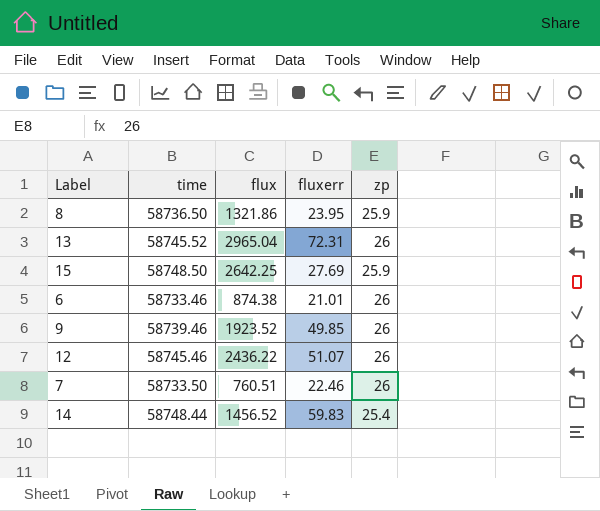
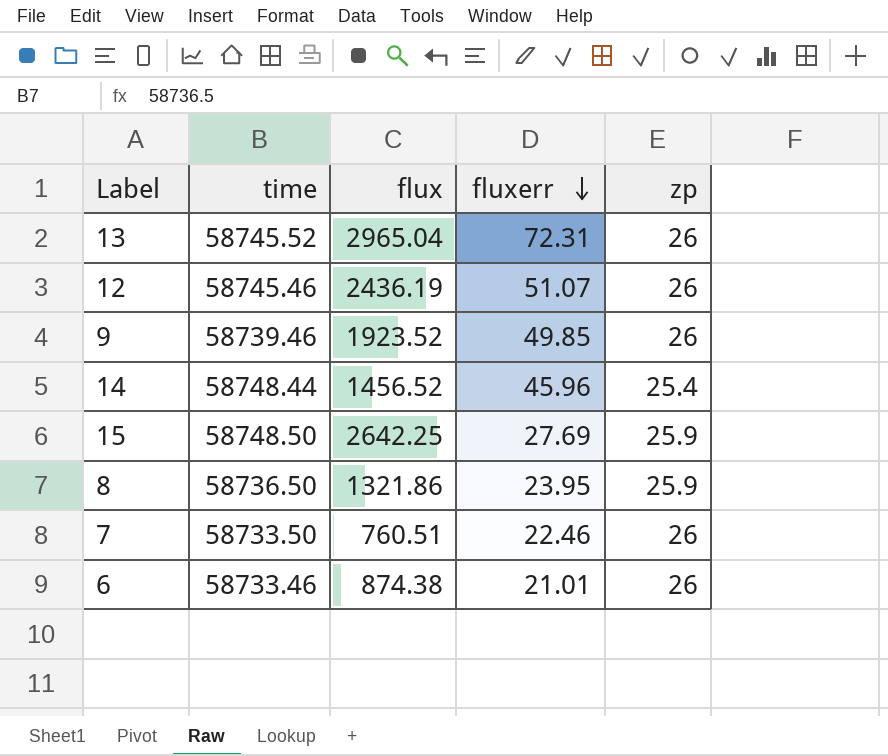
row order: none -> fluxerr descending
12 | flux: 2436.22 -> 2436.19
14 | fluxerr: 59.83 -> 45.96

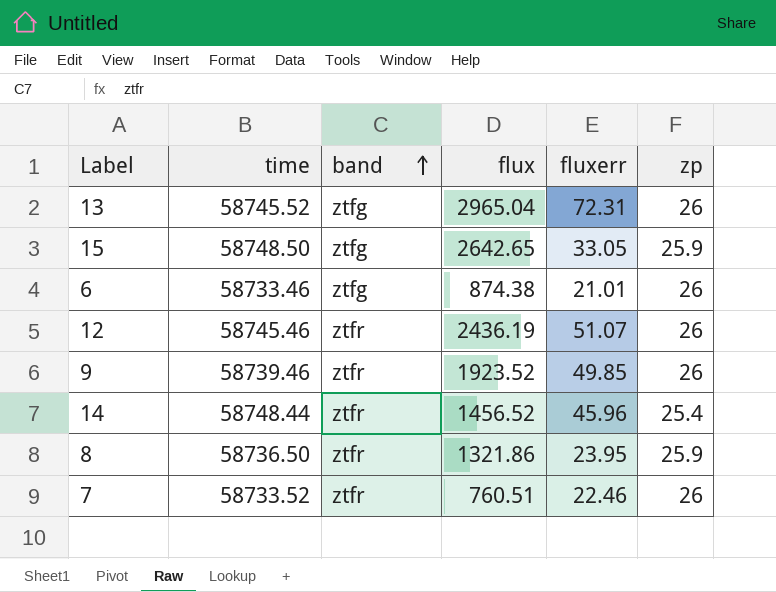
row order: fluxerr descending -> band ascending
column band | position: none -> 3
15 | flux: 2642.25 -> 2642.65
15 | fluxerr: 27.69 -> 33.05
7 | time: 58733.50 -> 58733.52

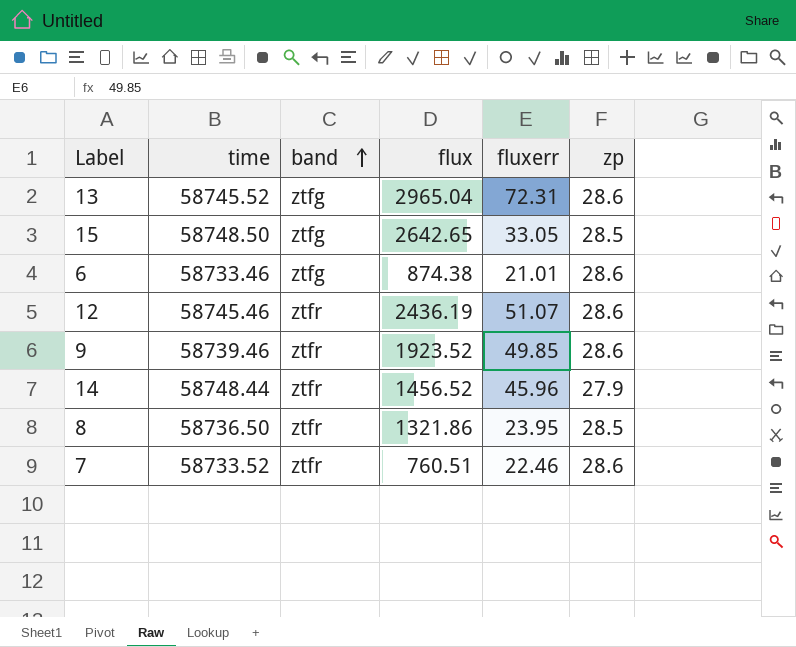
13 | zp: 26 -> 28.6
15 | zp: 25.9 -> 28.5
6 | zp: 26 -> 28.6
12 | zp: 26 -> 28.6
9 | zp: 26 -> 28.6
14 | zp: 25.4 -> 27.9
8 | zp: 25.9 -> 28.5
7 | zp: 26 -> 28.6

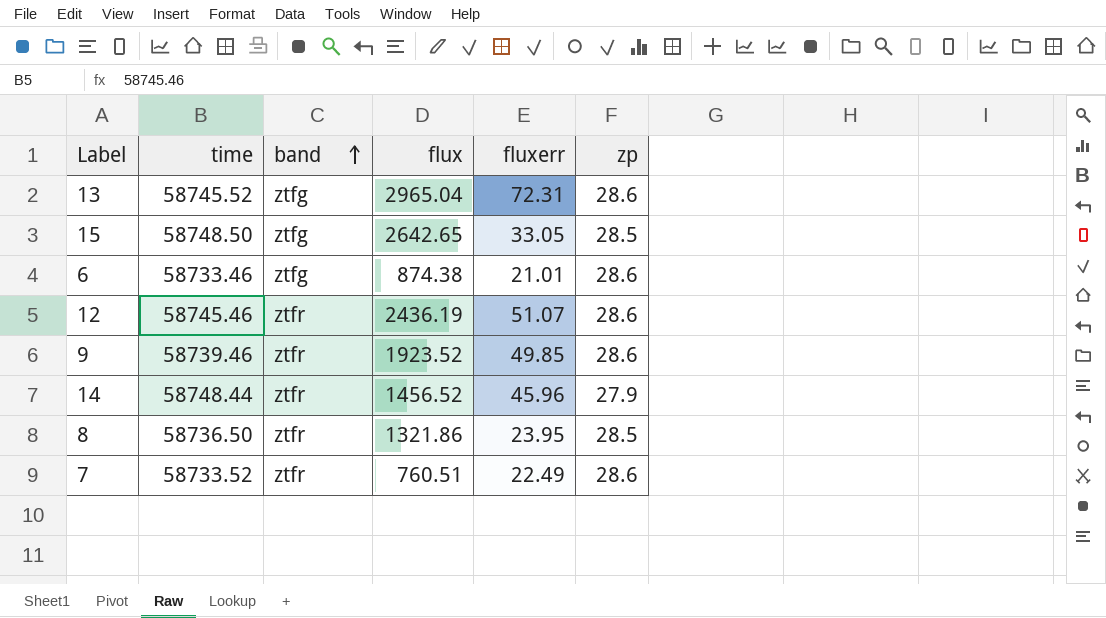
7 | fluxerr: 22.46 -> 22.49

